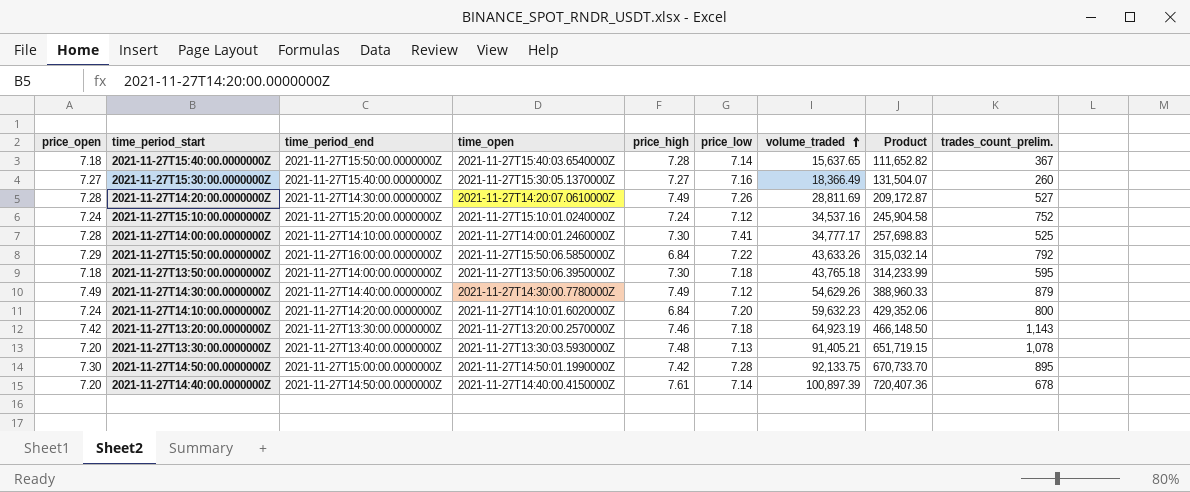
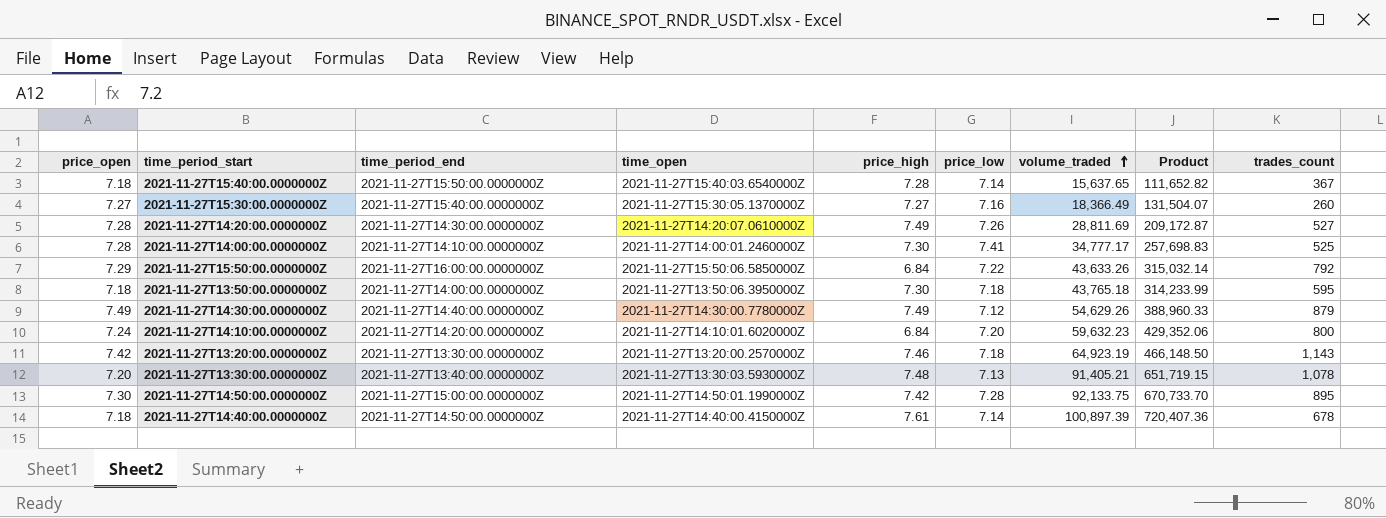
column name: trades_count_prelim. -> trades_count
row 2021-11-27T15:10:00.0000000Z: 7.24 | 2021-11-27T15:20:00.0000000Z | 2021-11-27T15:10:01.0240000Z | 7.24 | 7.12 | 34,537.16 | 245,904.58 | 752 -> none
2021-11-27T14:40:00.0000000Z | price_open: 7.20 -> 7.18

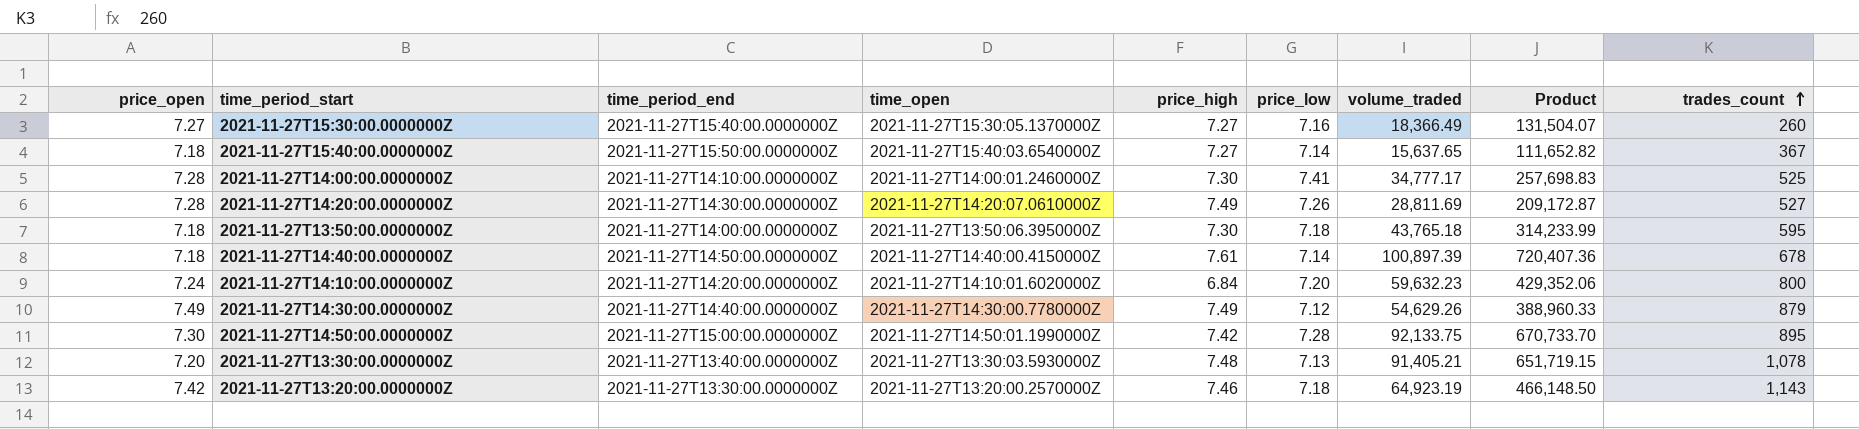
row order: volume_traded ascending -> trades_count ascending
row 2021-11-27T15:50:00.0000000Z: 7.29 | 2021-11-27T16:00:00.0000000Z | 2021-11-27T15:50:06.5850000Z | 6.84 | 7.22 | 43,633.26 | 315,032.14 | 792 -> none
2021-11-27T15:40:00.0000000Z | price_high: 7.28 -> 7.27

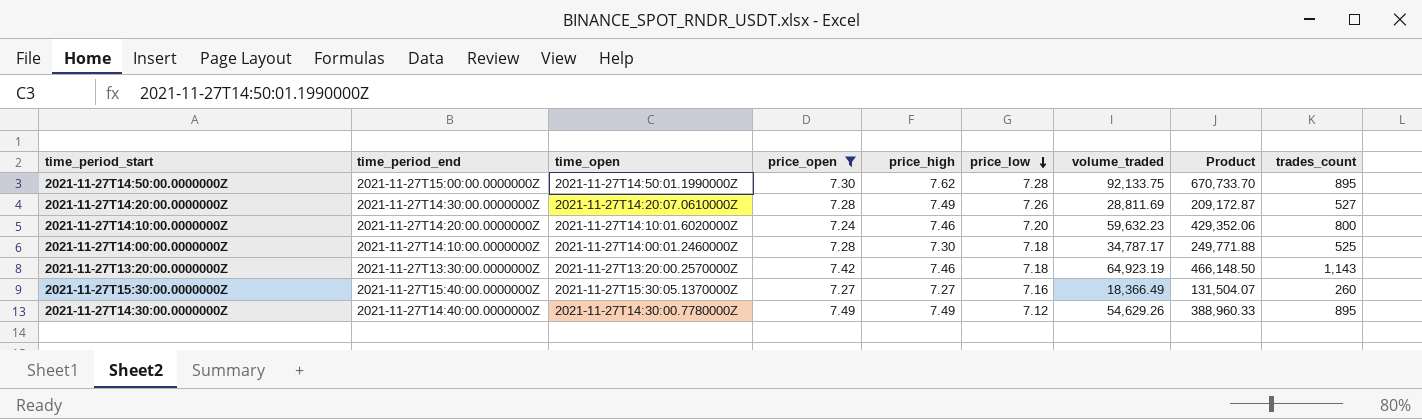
filter: none -> price_open >= 7.24
row order: trades_count ascending -> price_low descending
column price_open | position: 1 -> 4
2021-11-27T14:50:00.0000000Z | price_high: 7.42 -> 7.62
2021-11-27T14:10:00.0000000Z | price_high: 6.84 -> 7.46
2021-11-27T14:00:00.0000000Z | price_low: 7.41 -> 7.18
2021-11-27T14:00:00.0000000Z | volume_traded: 34,777.17 -> 34,787.17
2021-11-27T14:00:00.0000000Z | Product: 257,698.83 -> 249,771.88
2021-11-27T14:30:00.0000000Z | trades_count: 879 -> 895

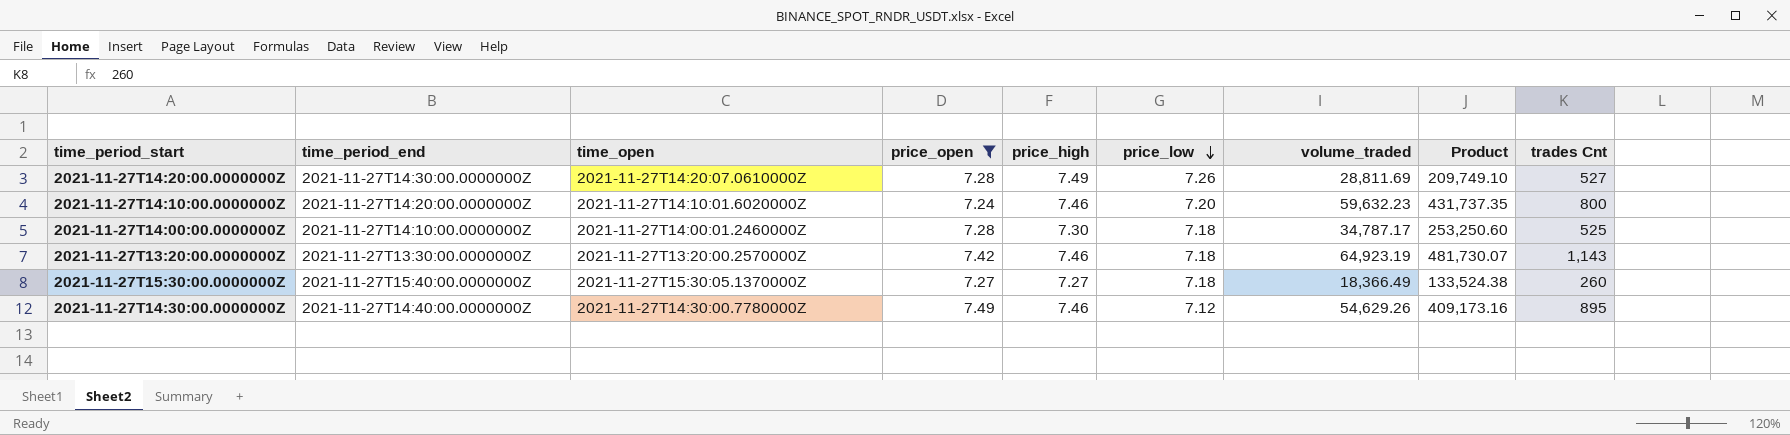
column Product | formula: [price_low] * [volume_traded] -> [price_open] * [volume_traded]
column name: trades_count -> trades Cnt
row 2021-11-27T14:50:00.0000000Z: 2021-11-27T15:00:00.0000000Z | 2021-11-27T14:50:01.1990000Z | 7.30 | 7.62 | 7.28 | 92,133.75 | 670,733.70 | 895 -> none
2021-11-27T15:30:00.0000000Z | price_low: 7.16 -> 7.18
2021-11-27T14:30:00.0000000Z | price_high: 7.49 -> 7.46

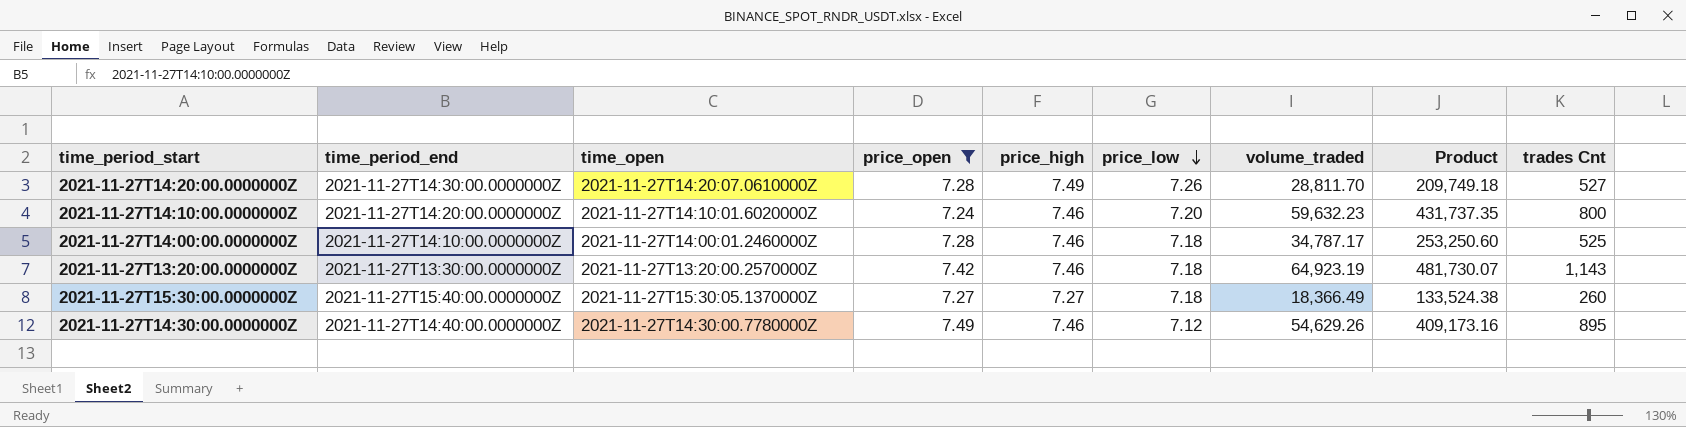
2021-11-27T14:20:00.0000000Z | volume_traded: 28,811.69 -> 28,811.70
2021-11-27T14:20:00.0000000Z | Product: 209,749.10 -> 209,749.18
2021-11-27T14:00:00.0000000Z | price_high: 7.30 -> 7.46

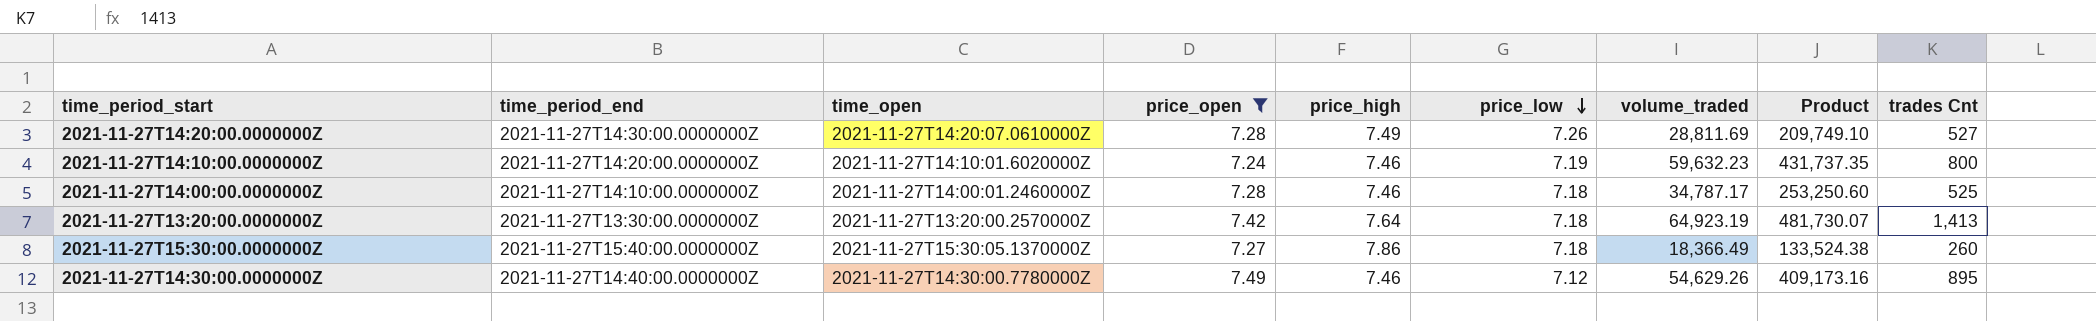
2021-11-27T14:20:00.0000000Z | volume_traded: 28,811.70 -> 28,811.69
2021-11-27T14:20:00.0000000Z | Product: 209,749.18 -> 209,749.10
2021-11-27T14:10:00.0000000Z | price_low: 7.20 -> 7.19
2021-11-27T13:20:00.0000000Z | price_high: 7.46 -> 7.64
2021-11-27T13:20:00.0000000Z | trades Cnt: 1,143 -> 1,413
2021-11-27T15:30:00.0000000Z | price_high: 7.27 -> 7.86

